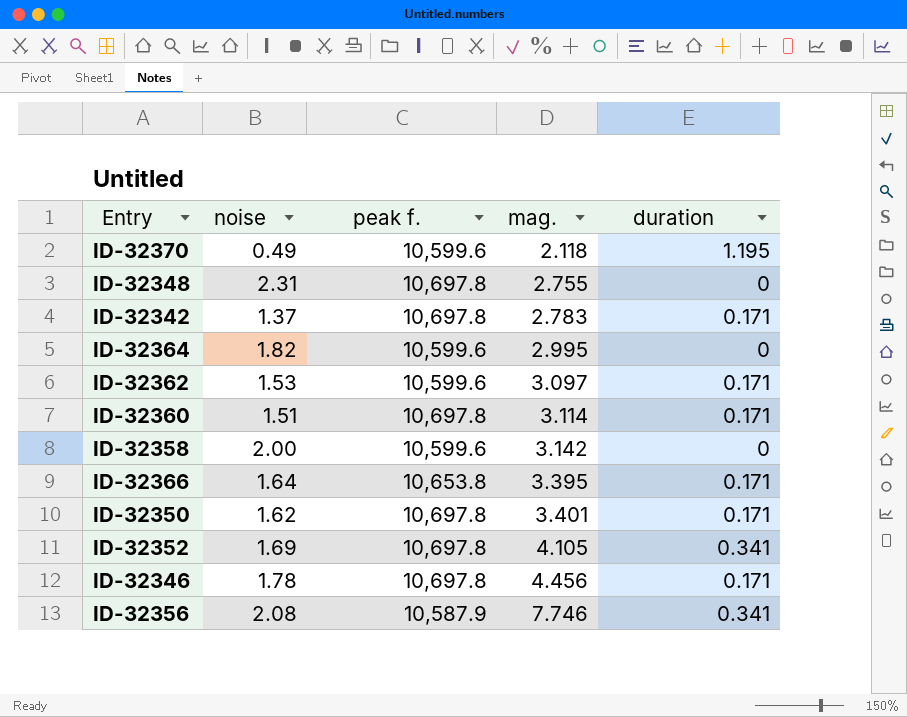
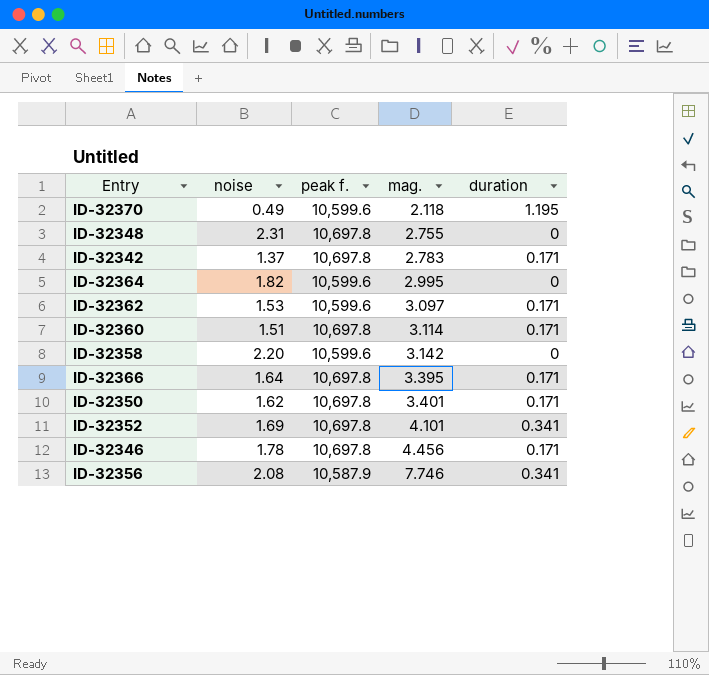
ID-32358 | noise: 2.00 -> 2.20
ID-32366 | peak f.: 10,653.8 -> 10,697.8
ID-32352 | mag.: 4.105 -> 4.101

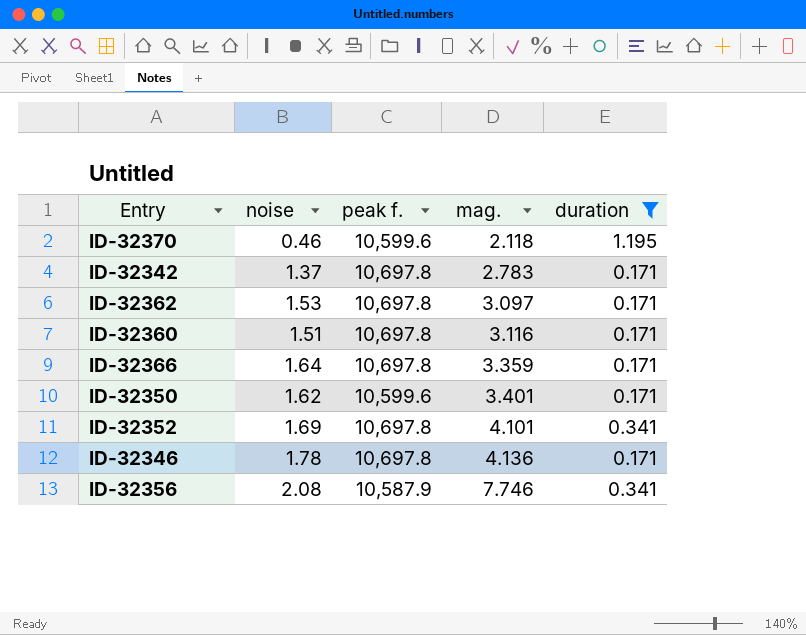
filter: none -> duration != 0
ID-32370 | noise: 0.49 -> 0.46
ID-32362 | peak f.: 10,599.6 -> 10,697.8
ID-32360 | mag.: 3.114 -> 3.116
ID-32366 | mag.: 3.395 -> 3.359
ID-32350 | peak f.: 10,697.8 -> 10,599.6
ID-32346 | mag.: 4.456 -> 4.136

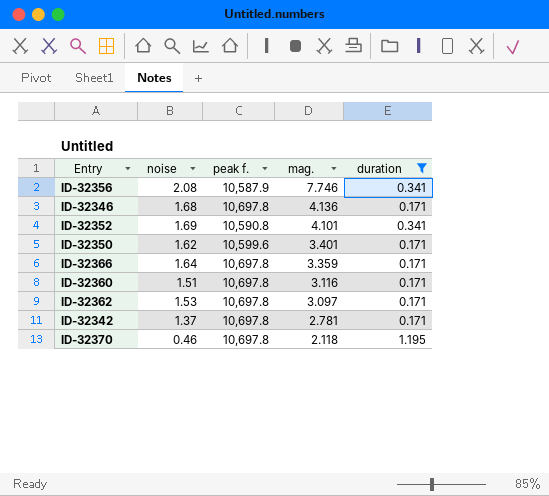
row order: mag. ascending -> mag. descending
ID-32346 | noise: 1.78 -> 1.68
ID-32352 | peak f.: 10,697.8 -> 10,590.8
ID-32342 | mag.: 2.783 -> 2.781
ID-32370 | peak f.: 10,599.6 -> 10,697.8

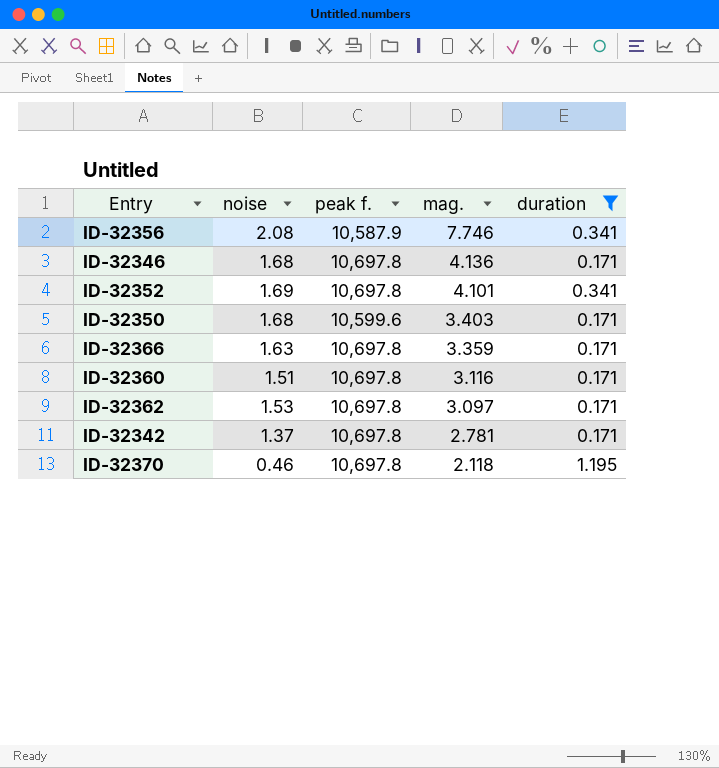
ID-32352 | peak f.: 10,590.8 -> 10,697.8
ID-32350 | noise: 1.62 -> 1.68
ID-32350 | mag.: 3.401 -> 3.403
ID-32366 | noise: 1.64 -> 1.63

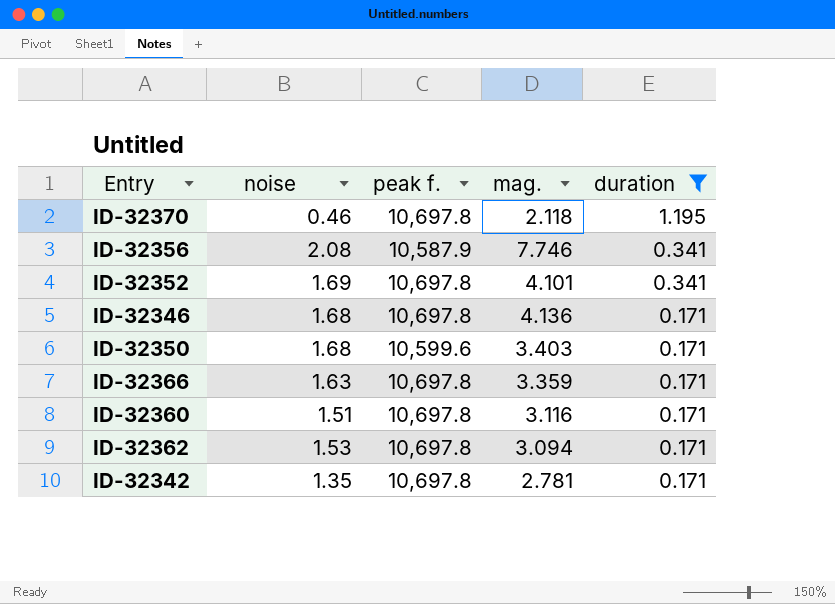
row order: mag. descending -> duration descending
ID-32362 | mag.: 3.097 -> 3.094
ID-32342 | noise: 1.37 -> 1.35

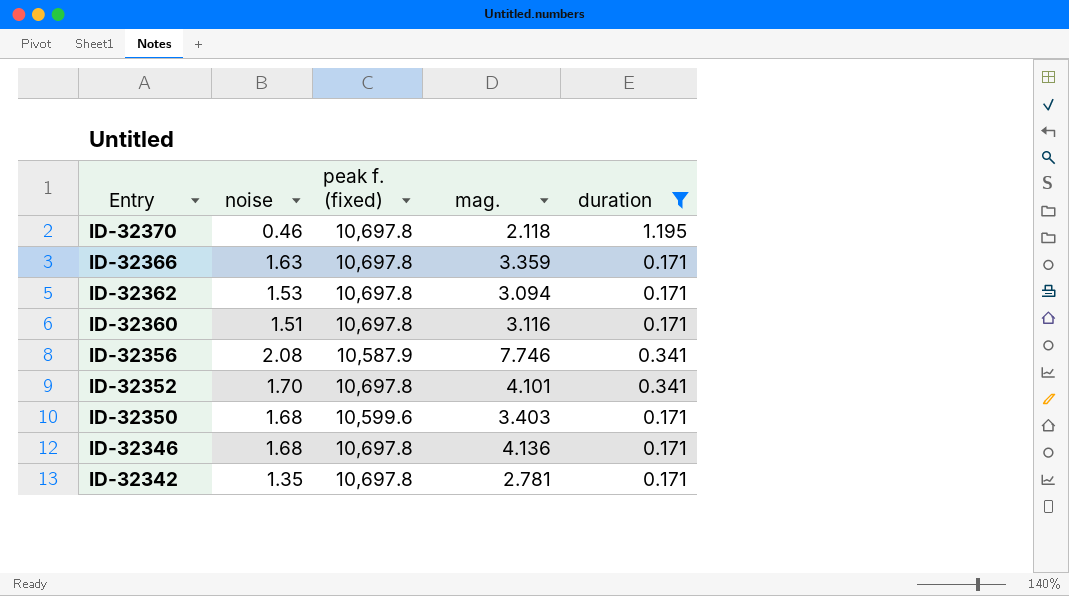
row order: duration descending -> Entry descending
column name: peak f. -> peak f. (fixed)
ID-32352 | noise: 1.69 -> 1.70

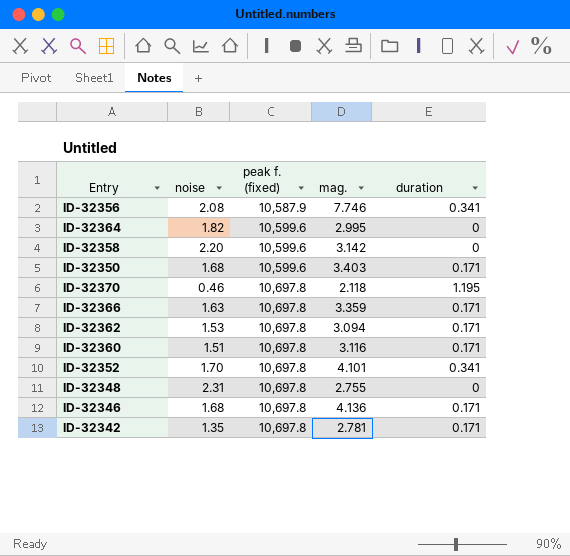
filter: duration != 0 -> none
row order: Entry descending -> peak f. (fixed) ascending

